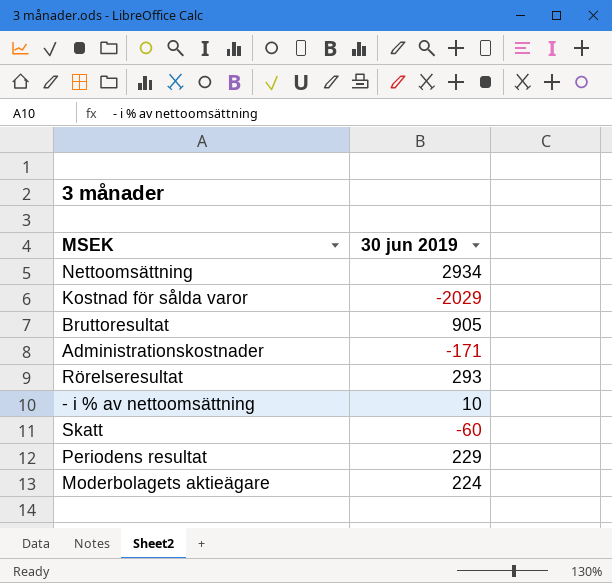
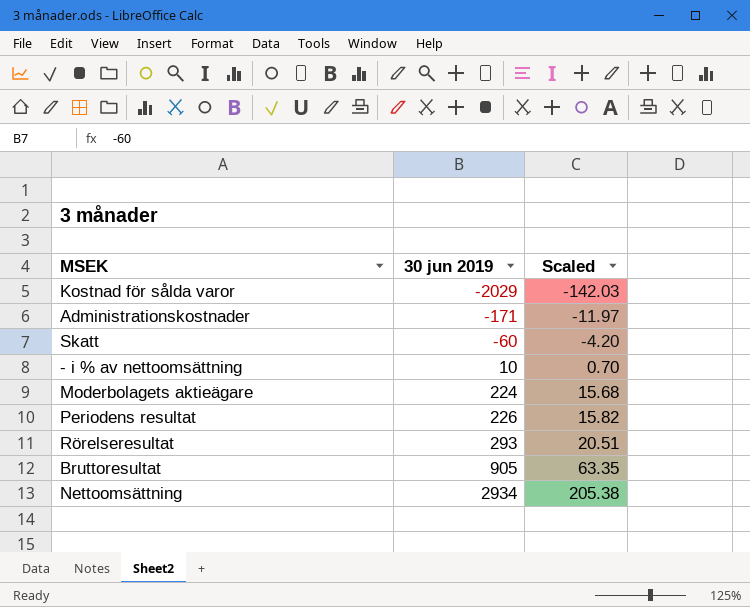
row order: none -> 30 jun 2019 ascending
column Scaled | formula: none -> [30 jun 2019] * 0.07
Periodens resultat | 30 jun 2019: 229 -> 226

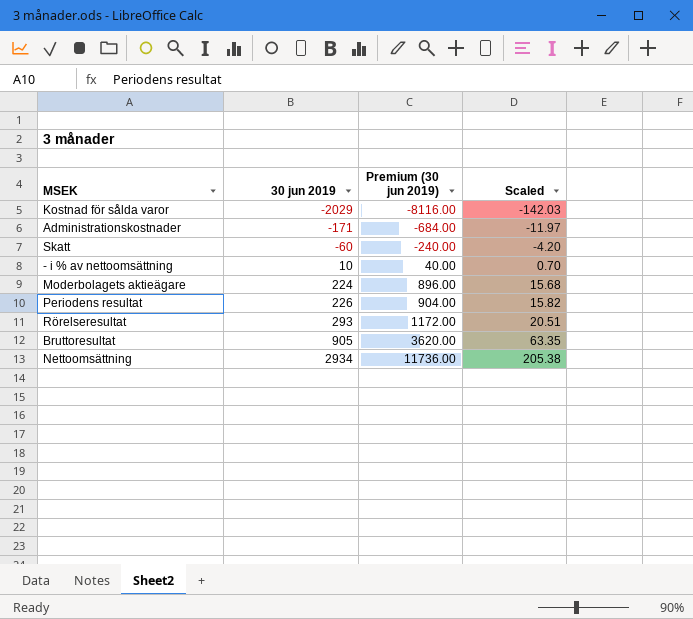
column Premium (30 jun 2019) | formula: none -> [30 jun 2019] * 4

